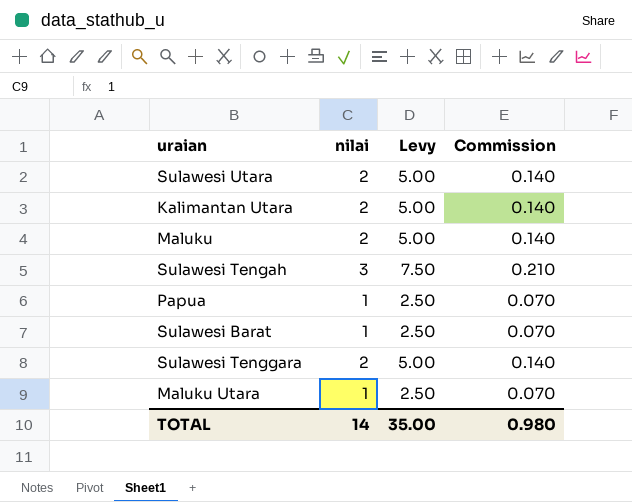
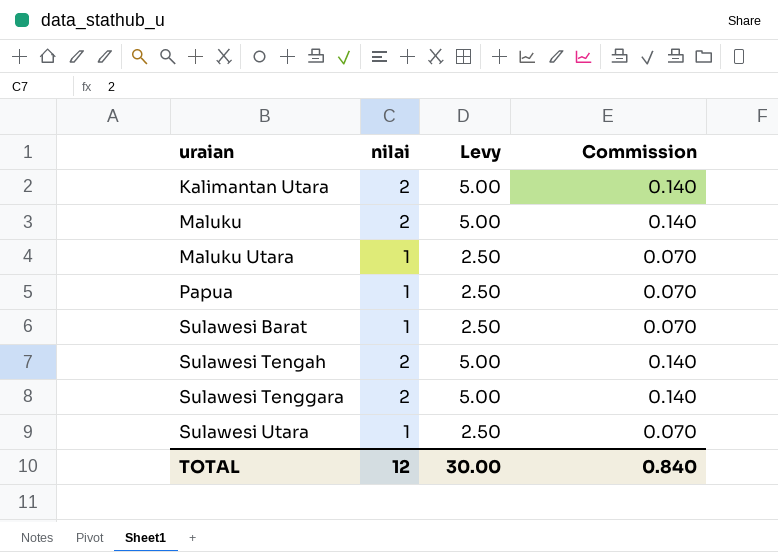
row order: none -> uraian ascending
Sulawesi Tengah | nilai: 3 -> 2
Sulawesi Tengah | Levy: 7.50 -> 5.00
Sulawesi Tengah | Commission: 0.210 -> 0.140
Sulawesi Utara | nilai: 2 -> 1
Sulawesi Utara | Levy: 5.00 -> 2.50
Sulawesi Utara | Commission: 0.140 -> 0.070
TOTAL | nilai: 14 -> 12
TOTAL | Levy: 35.00 -> 30.00
TOTAL | Commission: 0.980 -> 0.840

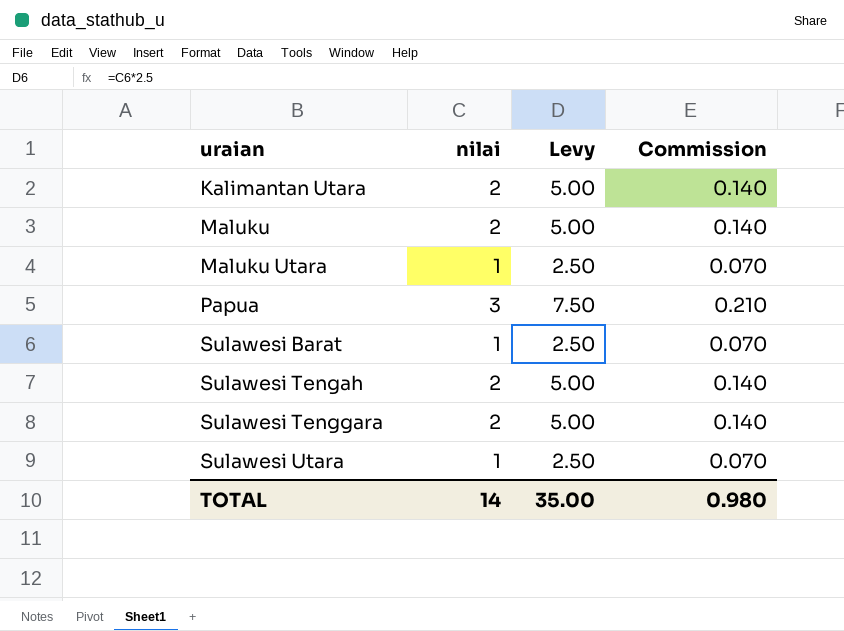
Papua | nilai: 1 -> 3
Papua | Levy: 2.50 -> 7.50
Papua | Commission: 0.070 -> 0.210
TOTAL | nilai: 12 -> 14
TOTAL | Levy: 30.00 -> 35.00
TOTAL | Commission: 0.840 -> 0.980

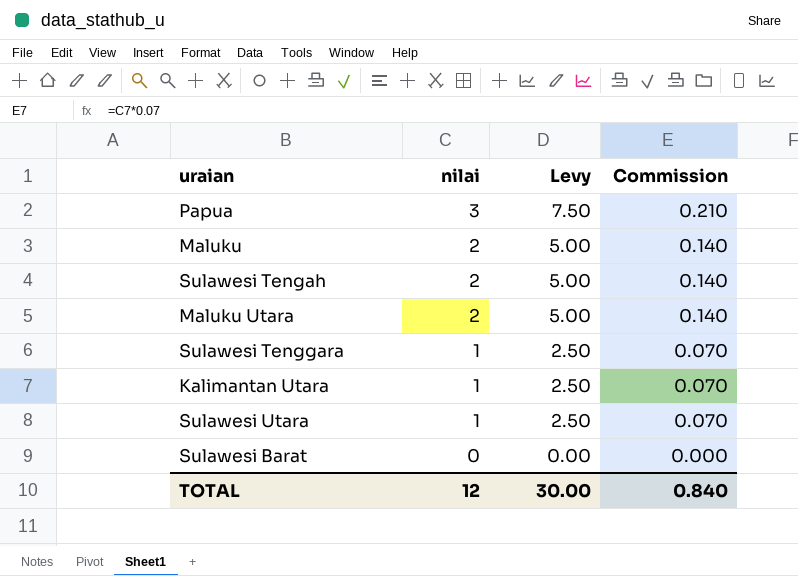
row order: uraian ascending -> nilai descending
Maluku Utara | nilai: 1 -> 2
Maluku Utara | Levy: 2.50 -> 5.00
Maluku Utara | Commission: 0.070 -> 0.140
Sulawesi Tenggara | nilai: 2 -> 1
Sulawesi Tenggara | Levy: 5.00 -> 2.50
Sulawesi Tenggara | Commission: 0.140 -> 0.070
Kalimantan Utara | nilai: 2 -> 1
Kalimantan Utara | Levy: 5.00 -> 2.50
Kalimantan Utara | Commission: 0.140 -> 0.070
Sulawesi Barat | nilai: 1 -> 0
Sulawesi Barat | Levy: 2.50 -> 0.00
Sulawesi Barat | Commission: 0.070 -> 0.000
TOTAL | nilai: 14 -> 12
TOTAL | Levy: 35.00 -> 30.00
TOTAL | Commission: 0.980 -> 0.840

